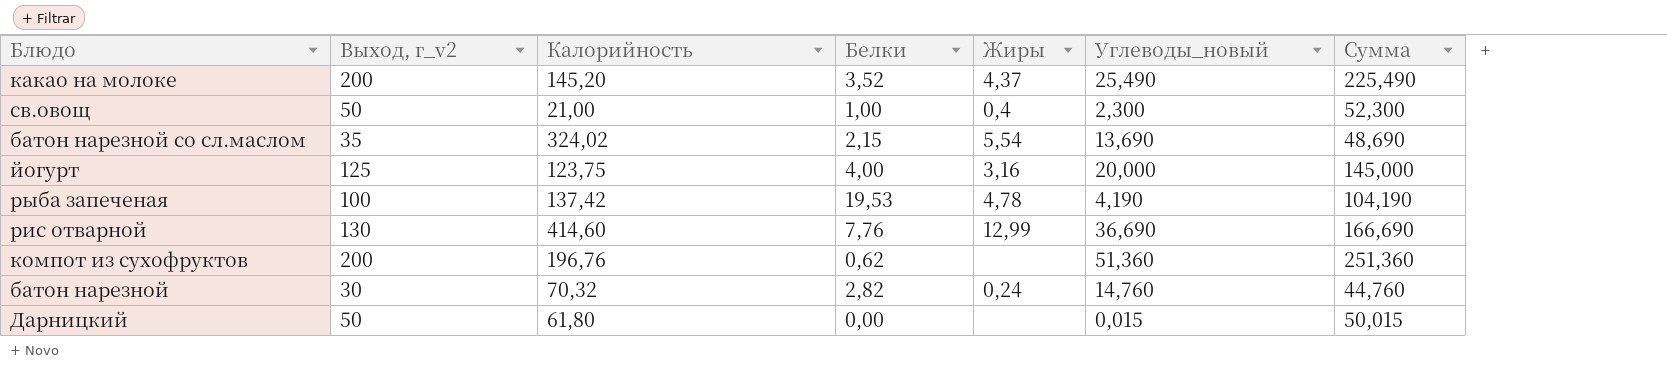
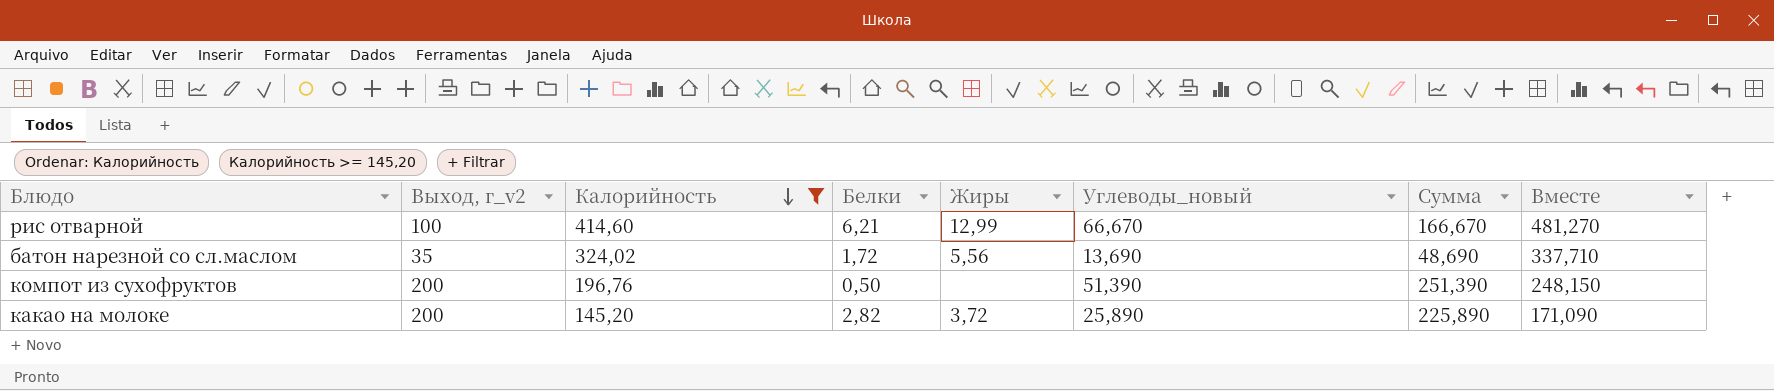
filter: none -> Калорийность >= 145,20
row order: none -> Калорийность descending
column Вместе | formula: none -> [Калорийность] + [Углеводы_новый]
рис отварной | Выход, г_v2: 130 -> 100
рис отварной | Белки: 7,76 -> 6,21
рис отварной | Углеводы_новый: 36,690 -> 66,670
рис отварной | Сумма: 166,690 -> 166,670
батон нарезной со сл.маслом | Белки: 2,15 -> 1,72
батон нарезной со сл.маслом | Жиры: 5,54 -> 5,56
компот из сухофруктов | Белки: 0,62 -> 0,50
компот из сухофруктов | Углеводы_новый: 51,360 -> 51,390
компот из сухофруктов | Сумма: 251,360 -> 251,390
какао на молоке | Белки: 3,52 -> 2,82
какао на молоке | Жиры: 4,37 -> 3,72
какао на молоке | Углеводы_новый: 25,490 -> 25,890
какао на молоке | Сумма: 225,490 -> 225,890

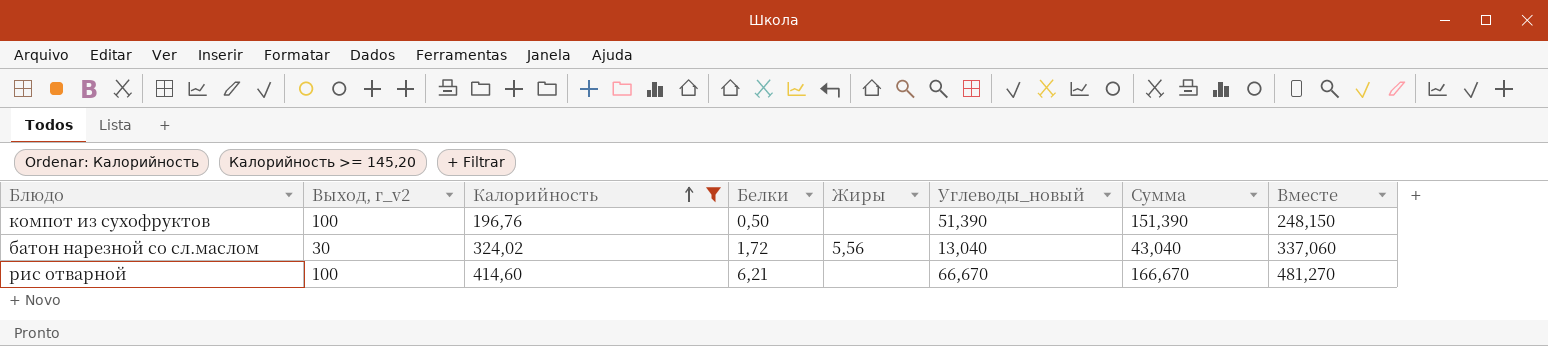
row order: Калорийность descending -> Калорийность ascending
row какао на молоке: 200 | 145,20 | 2,82 | 3,72 | 25,890 | 225,890 | 171,090 -> none
компот из сухофруктов | Выход, г_v2: 200 -> 100
компот из сухофруктов | Сумма: 251,390 -> 151,390
батон нарезной со сл.маслом | Выход, г_v2: 35 -> 30
батон нарезной со сл.маслом | Углеводы_новый: 13,690 -> 13,040
батон нарезной со сл.маслом | Сумма: 48,690 -> 43,040
батон нарезной со сл.маслом | Вместе: 337,710 -> 337,060
рис отварной | Жиры: 12,99 -> none

